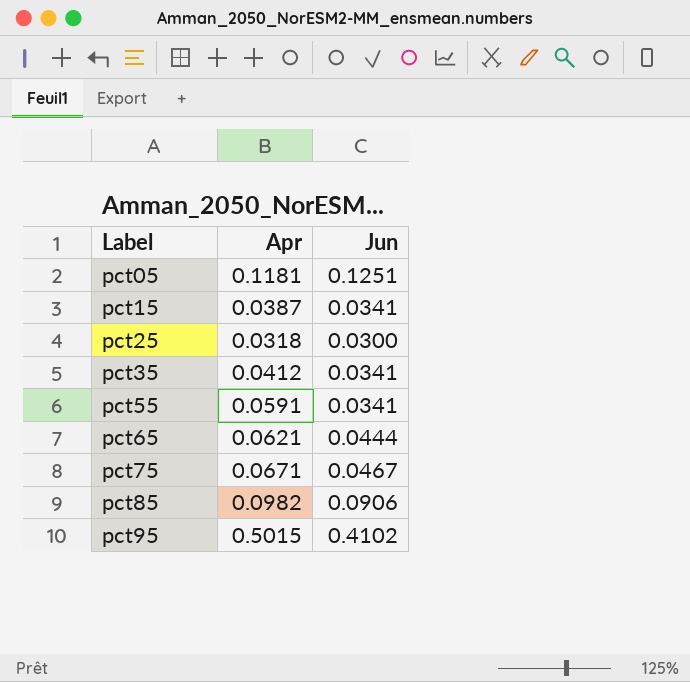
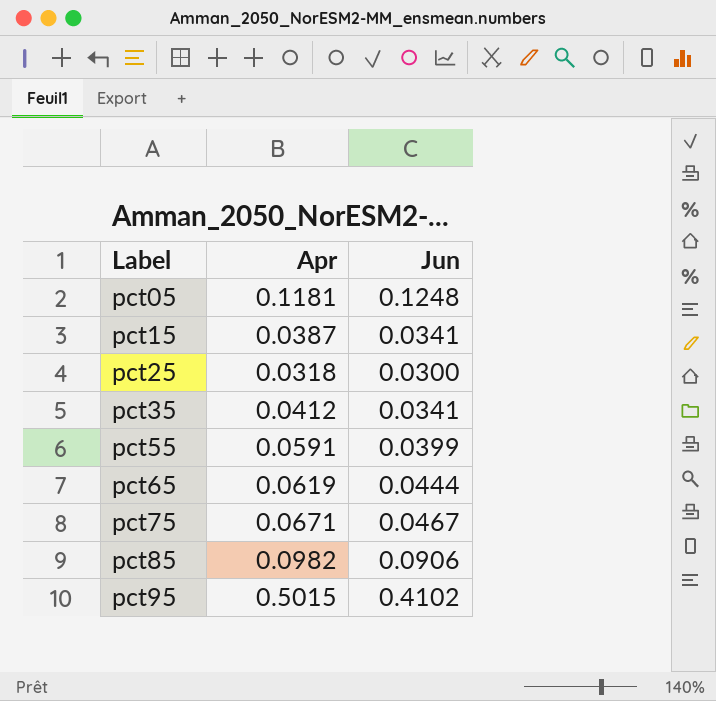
pct05 | Jun: 0.1251 -> 0.1248
pct55 | Jun: 0.0341 -> 0.0399
pct65 | Apr: 0.0621 -> 0.0619

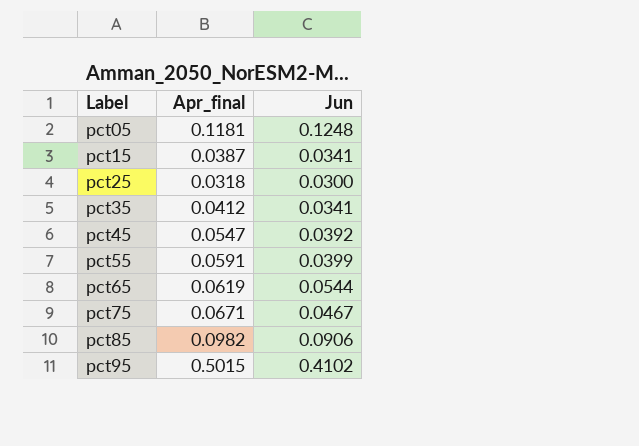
column name: Apr -> Apr_final
row pct45: none -> 0.0547 | 0.0392
pct65 | Jun: 0.0444 -> 0.0544

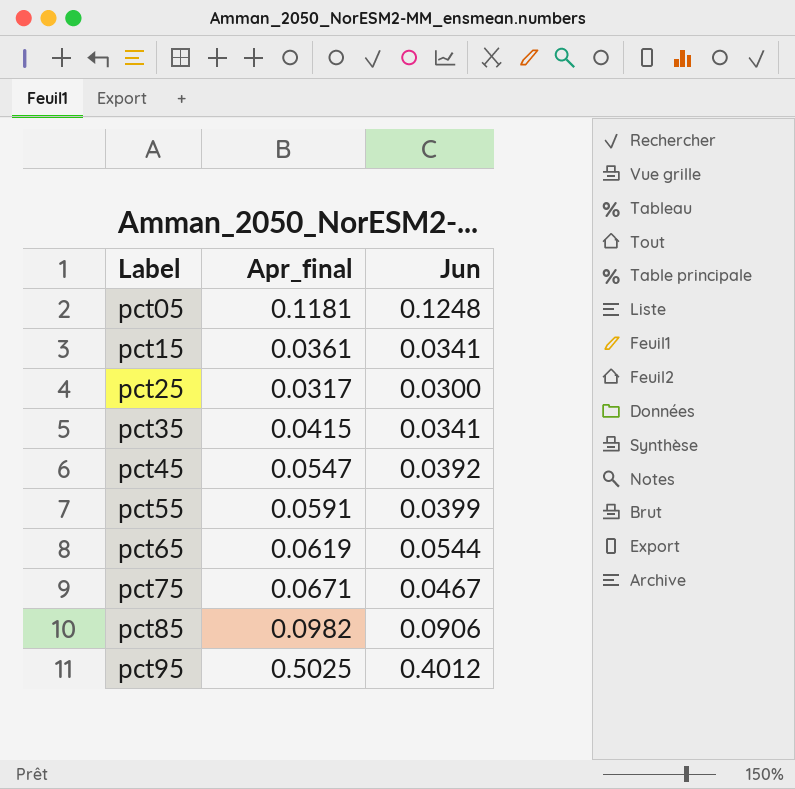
pct15 | Apr_final: 0.0387 -> 0.0361
pct25 | Apr_final: 0.0318 -> 0.0317
pct35 | Apr_final: 0.0412 -> 0.0415
pct95 | Apr_final: 0.5015 -> 0.5025
pct95 | Jun: 0.4102 -> 0.4012

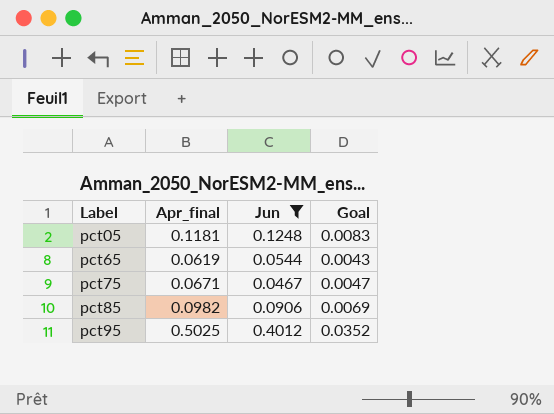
filter: none -> Jun >= 0.0467
column Goal | formula: none -> [Apr_final] * 0.07

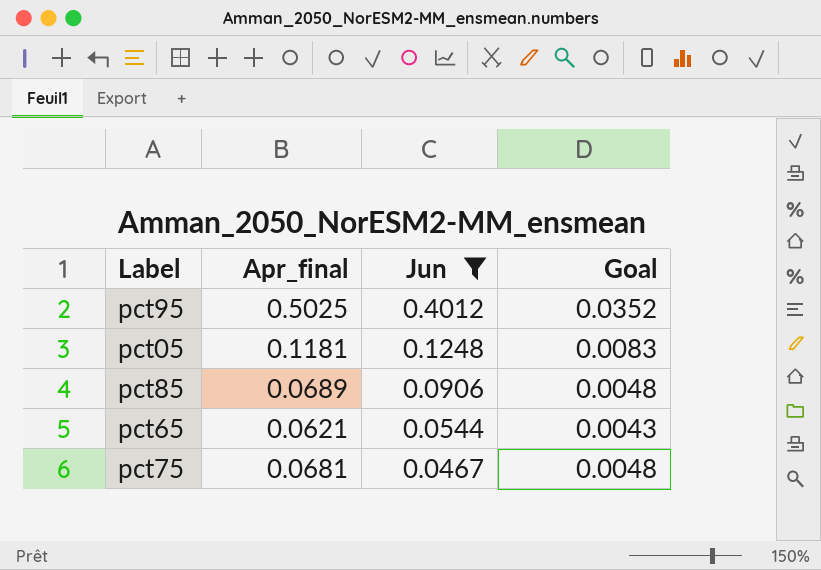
row order: Label ascending -> Jun descending
pct85 | Apr_final: 0.0982 -> 0.0689
pct85 | Goal: 0.0069 -> 0.0048
pct65 | Apr_final: 0.0619 -> 0.0621
pct75 | Apr_final: 0.0671 -> 0.0681
pct75 | Goal: 0.0047 -> 0.0048

